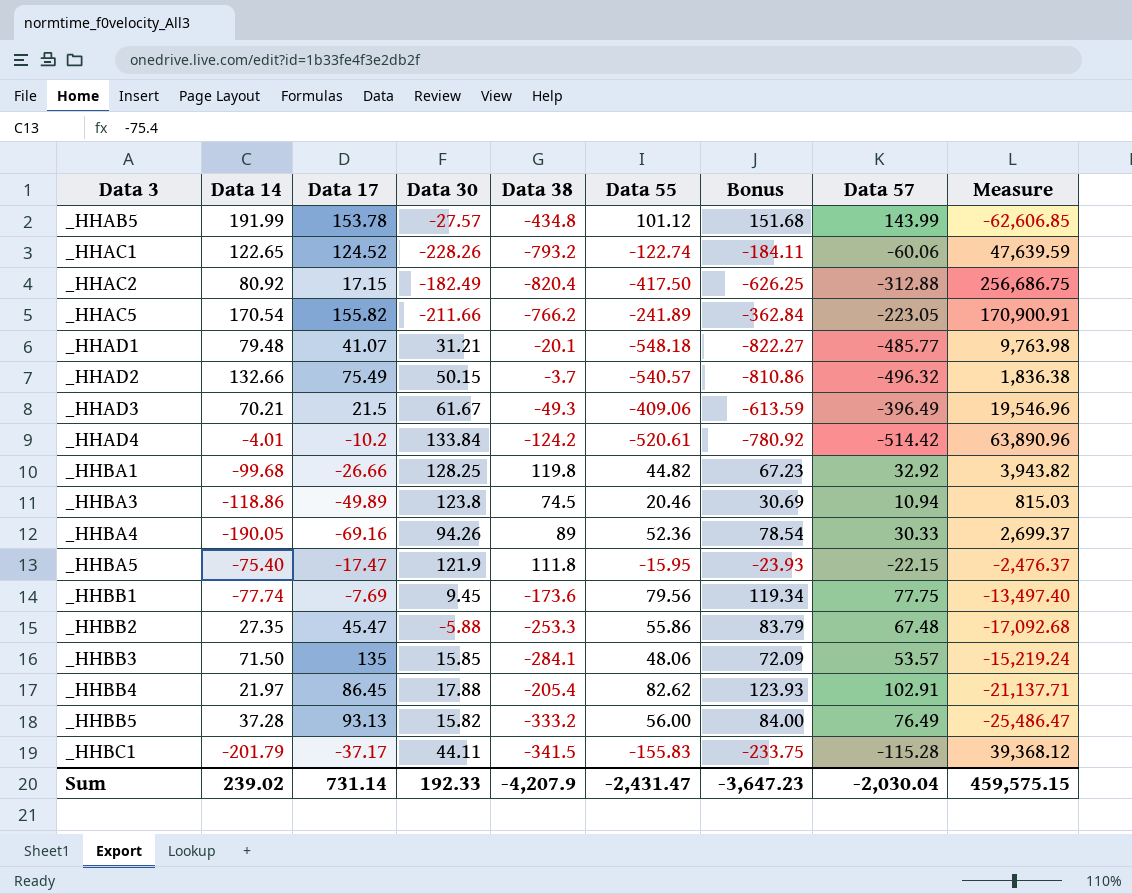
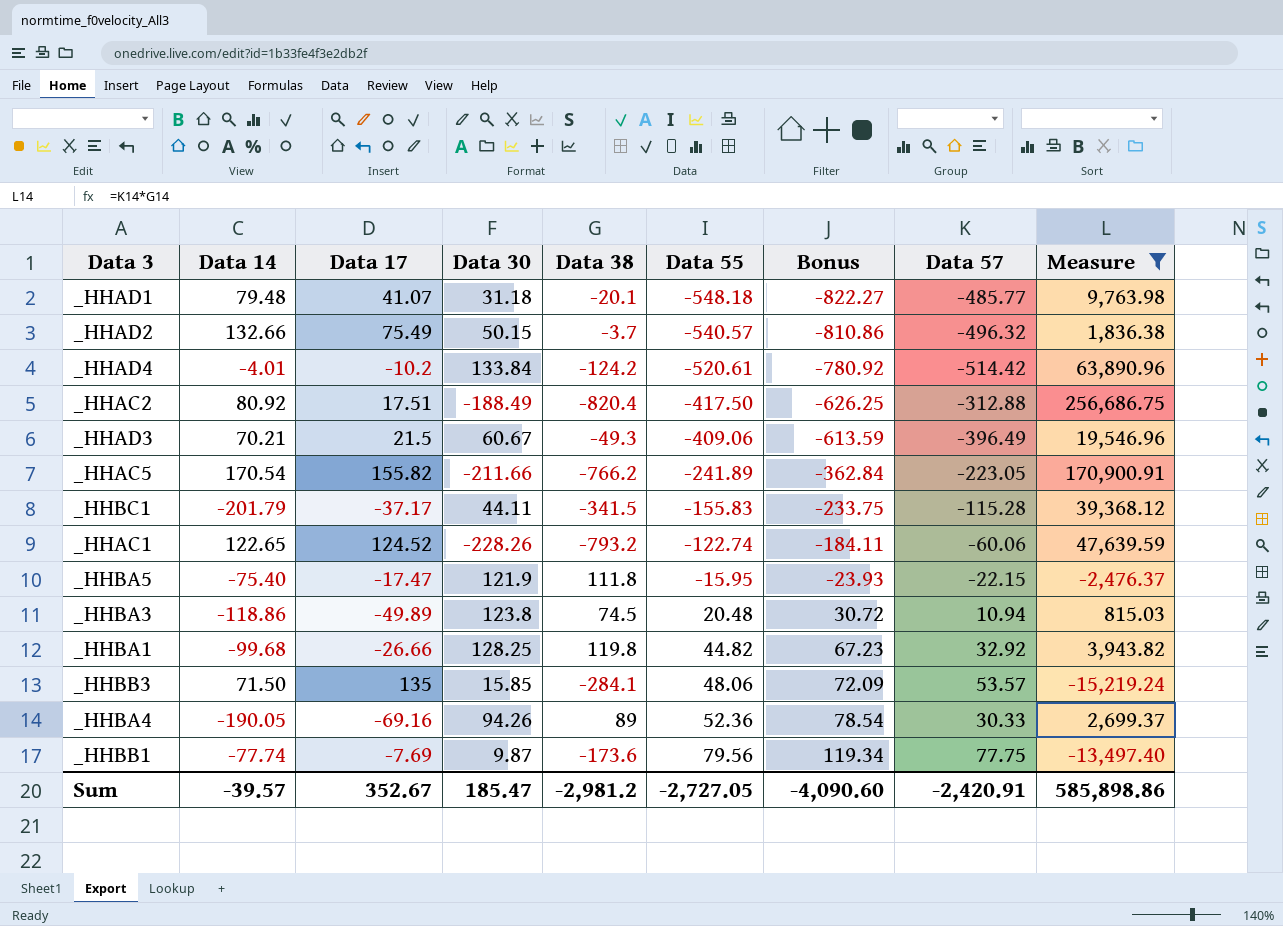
filter: none -> Measure >= -15,219.24
row order: Data 3 ascending -> Data 55 ascending
_HHAD1 | Data 30: 31.21 -> 31.18
_HHAC2 | Data 17: 17.15 -> 17.51
_HHAC2 | Data 30: -182.49 -> -188.49
_HHAD3 | Data 30: 61.67 -> 60.67
_HHBA3 | Data 55: 20.46 -> 20.48
_HHBA3 | Bonus: 30.69 -> 30.72
_HHBB1 | Data 30: 9.45 -> 9.87
Sum | Data 14: 239.02 -> -39.57
Sum | Data 17: 731.14 -> 352.67
Sum | Data 30: 192.33 -> 185.47
Sum | Data 38: -4,207.9 -> -2,981.2
Sum | Data 55: -2,431.47 -> -2,727.05
Sum | Bonus: -3,647.23 -> -4,090.60
Sum | Data 57: -2,030.04 -> -2,420.91
Sum | Measure: 459,575.15 -> 585,898.86

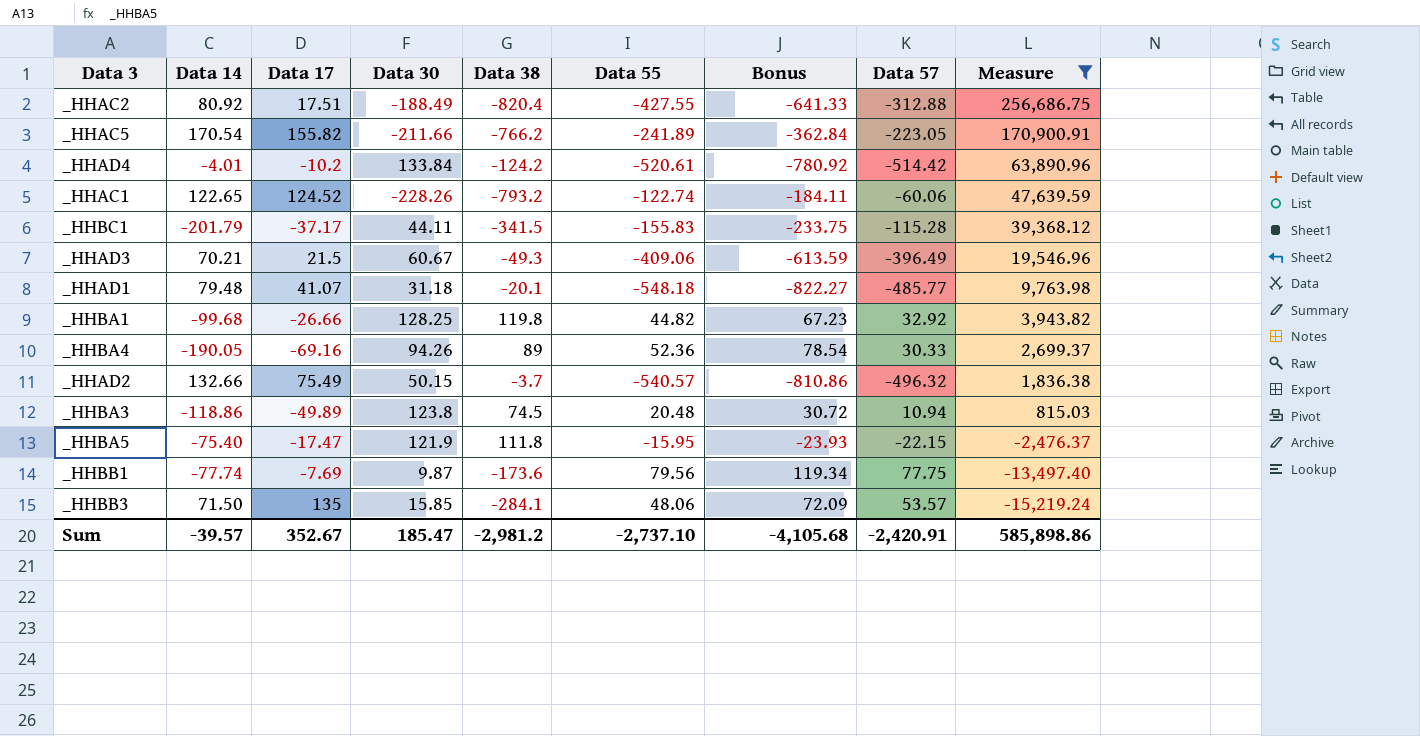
row order: Data 55 ascending -> Measure descending
_HHAC2 | Data 55: -417.50 -> -427.55
_HHAC2 | Bonus: -626.25 -> -641.33
Sum | Data 55: -2,727.05 -> -2,737.10
Sum | Bonus: -4,090.60 -> -4,105.68

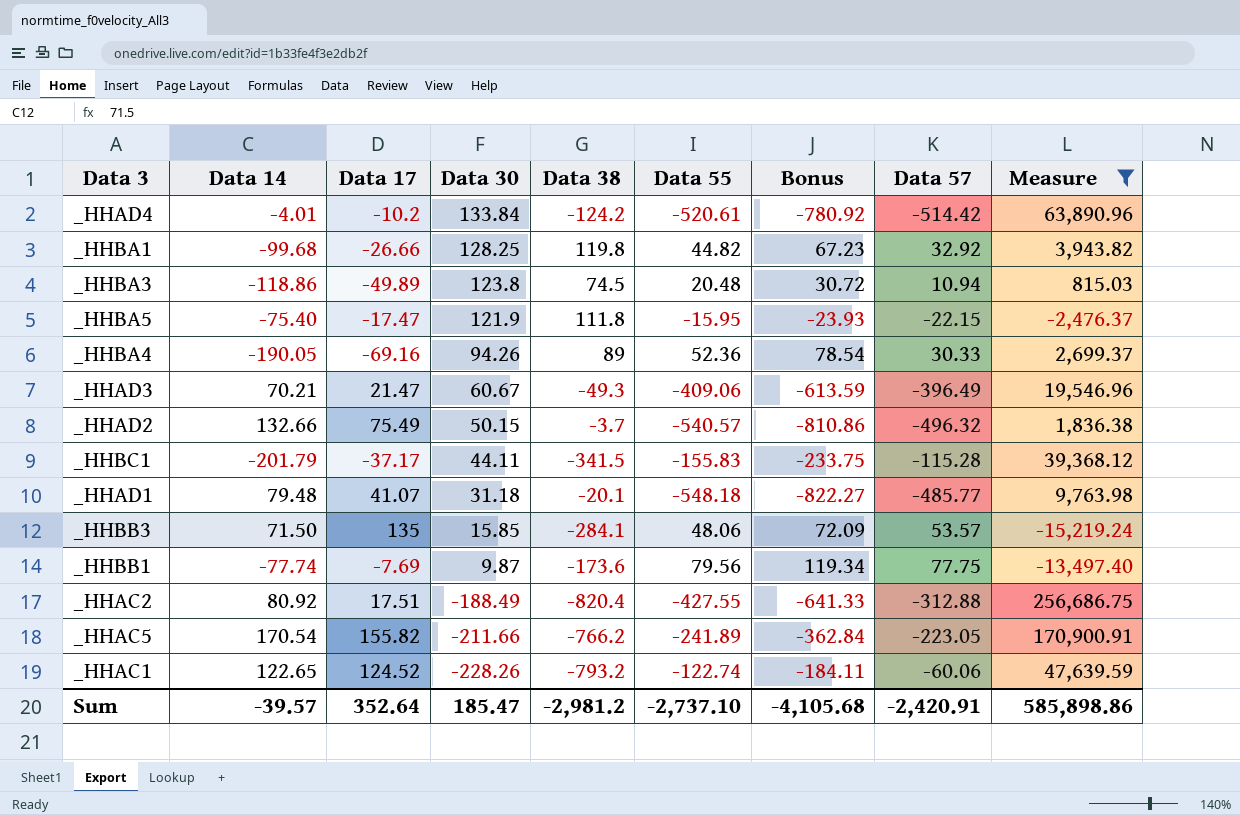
row order: Measure descending -> Data 30 descending
_HHAD3 | Data 17: 21.5 -> 21.47
Sum | Data 17: 352.67 -> 352.64

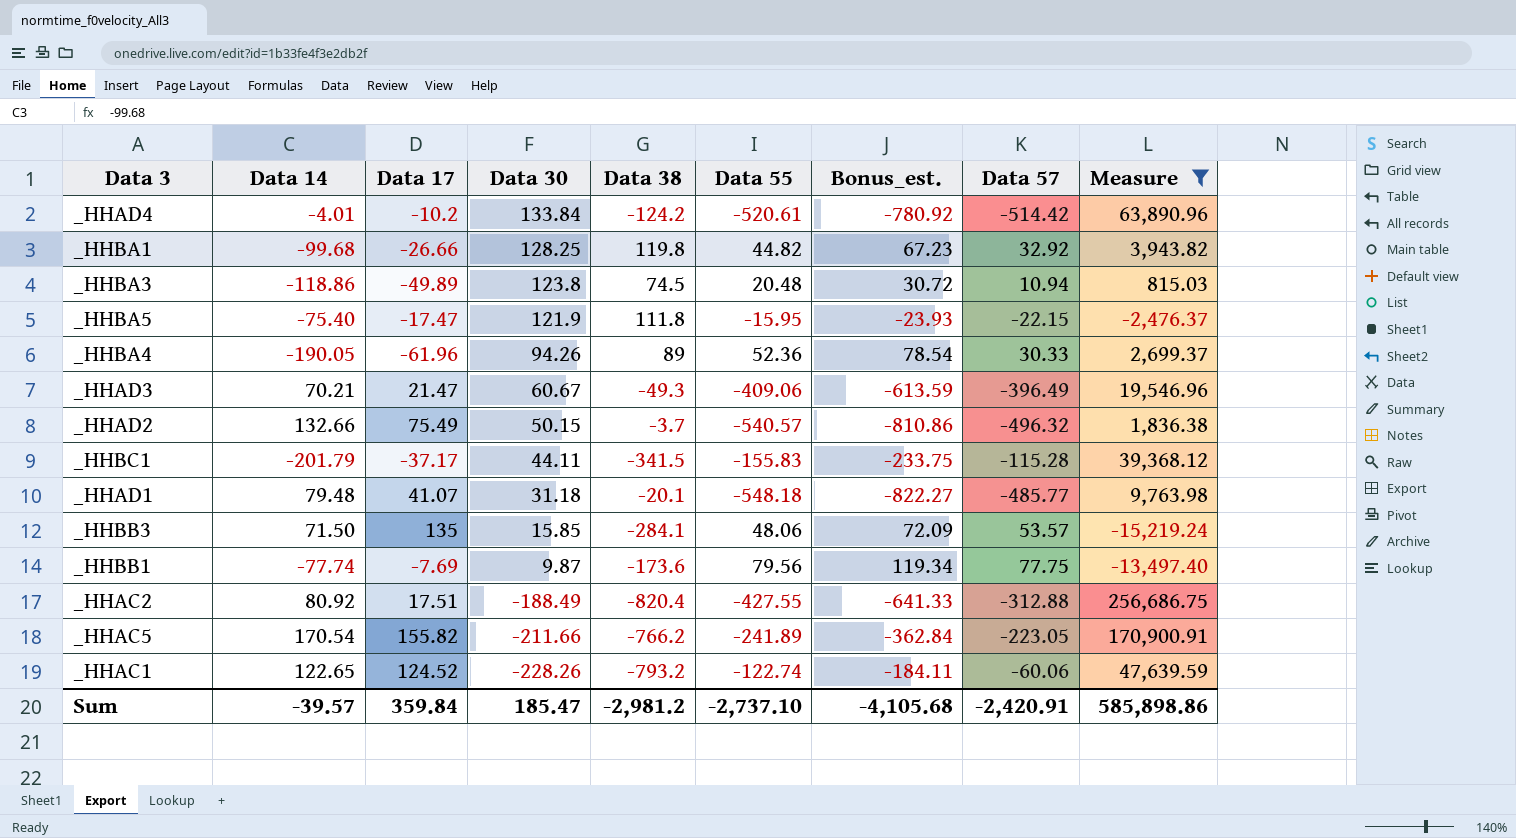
column name: Bonus -> Bonus_est.
_HHBA4 | Data 17: -69.16 -> -61.96
Sum | Data 17: 352.64 -> 359.84

